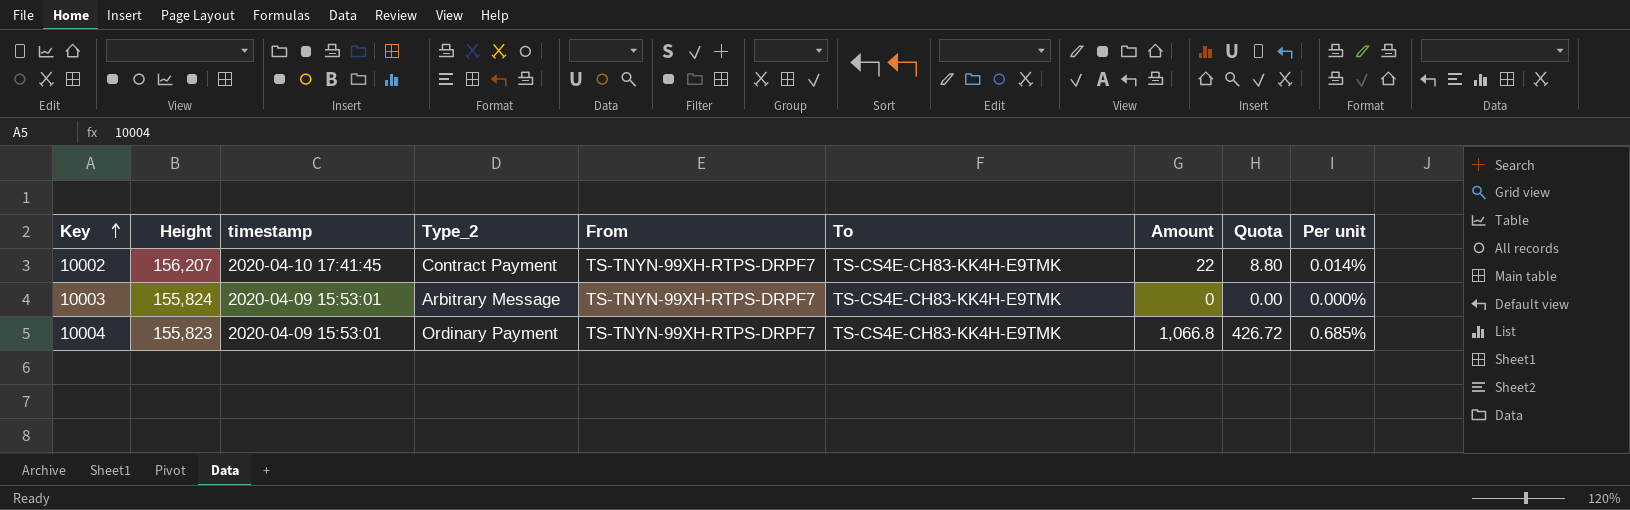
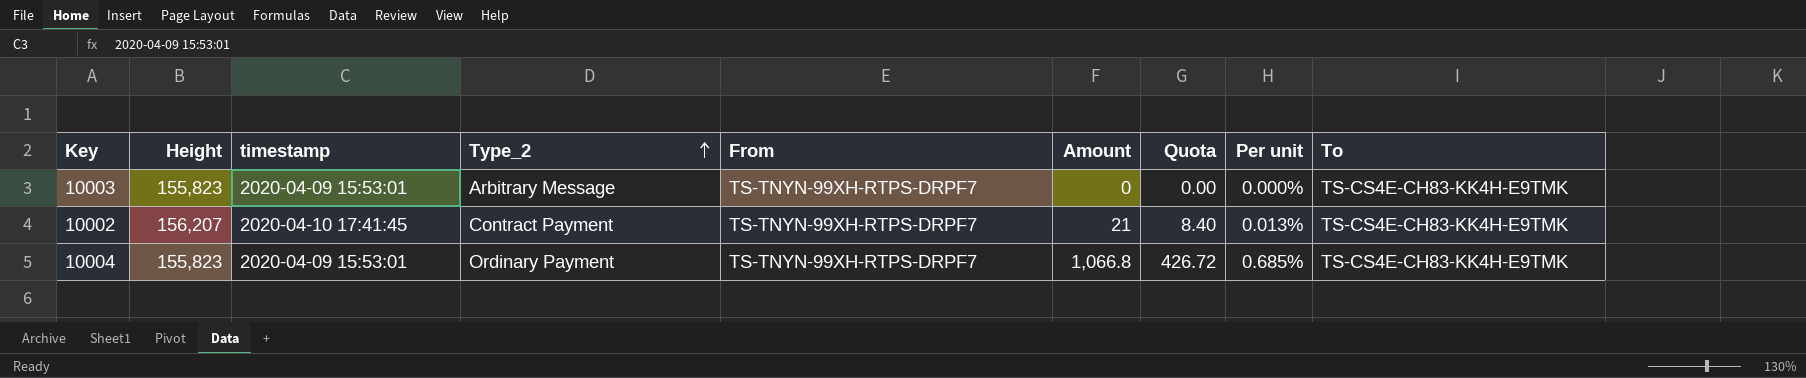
row order: Key ascending -> Type_2 ascending
column To | position: 6 -> 9
10003 | Height: 155,824 -> 155,823
10002 | Amount: 22 -> 21
10002 | Quota: 8.80 -> 8.40
10002 | Per unit: 0.014% -> 0.013%

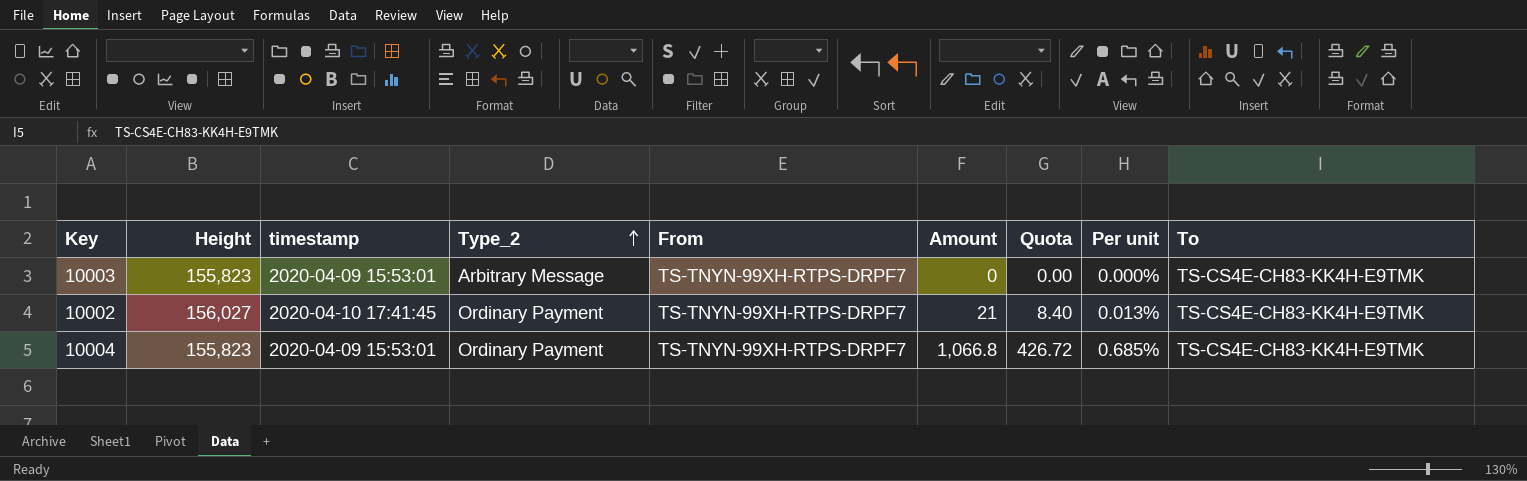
10002 | Height: 156,207 -> 156,027
10002 | Type_2: Contract Payment -> Ordinary Payment

